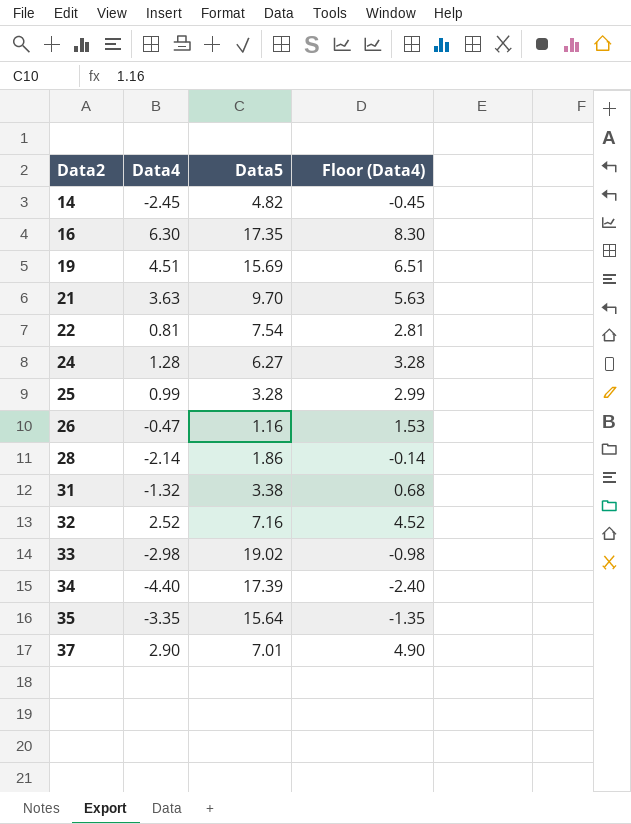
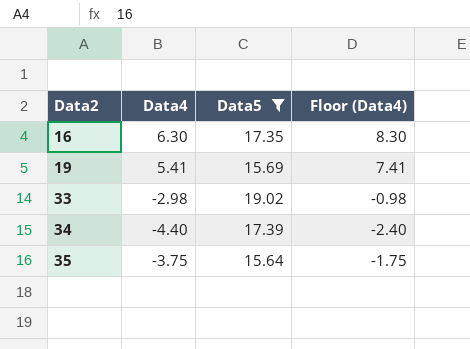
filter: none -> Data5 >= 15.64
19 | Data4: 4.51 -> 5.41
19 | Floor (Data4): 6.51 -> 7.41
35 | Data4: -3.35 -> -3.75
35 | Floor (Data4): -1.35 -> -1.75

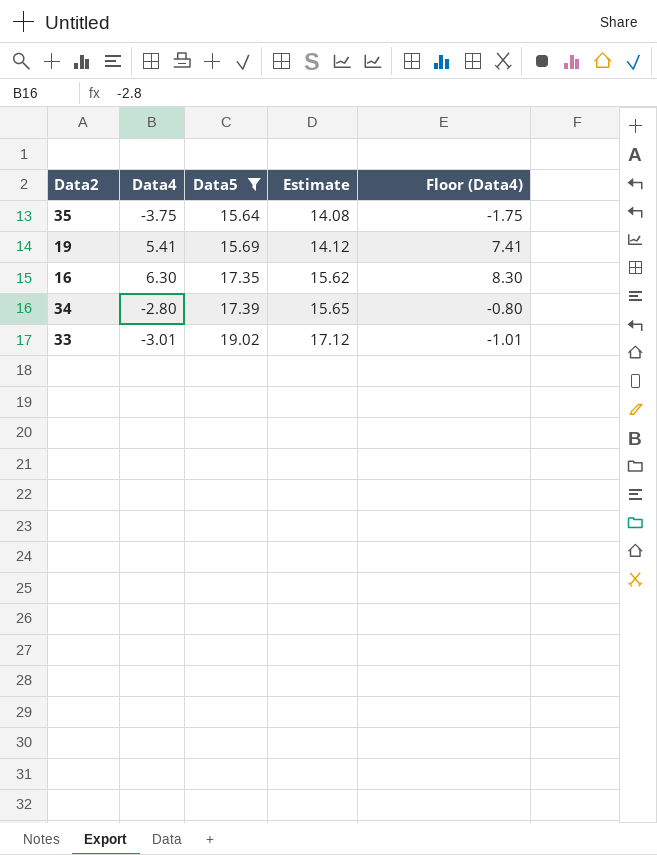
row order: Data2 ascending -> Data5 ascending
column Estimate | formula: none -> [Data5] * 0.9
34 | Data4: -4.40 -> -2.80
34 | Floor (Data4): -2.40 -> -0.80
33 | Data4: -2.98 -> -3.01
33 | Floor (Data4): -0.98 -> -1.01

